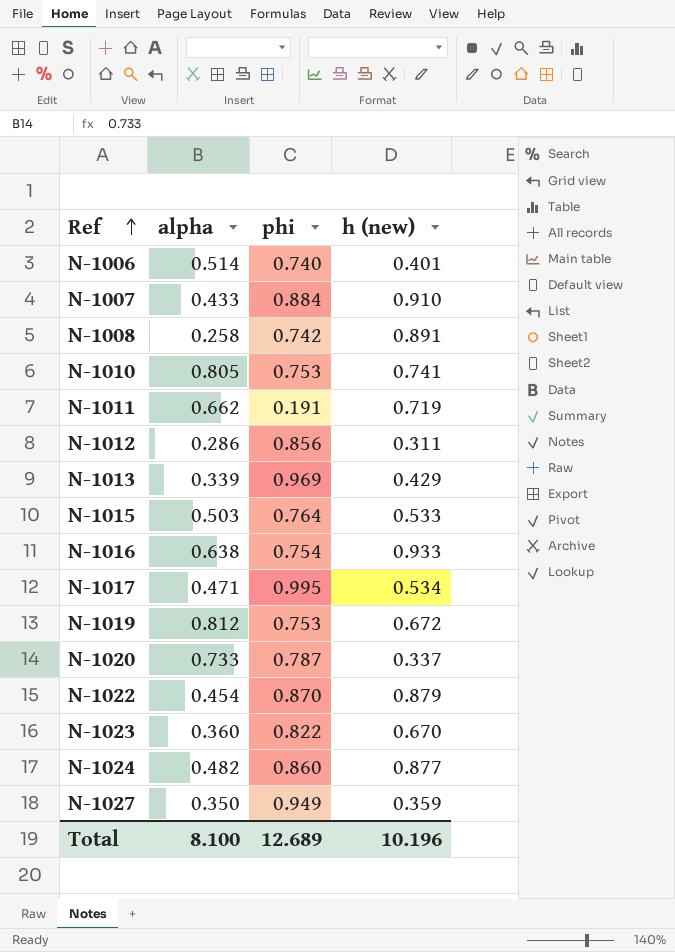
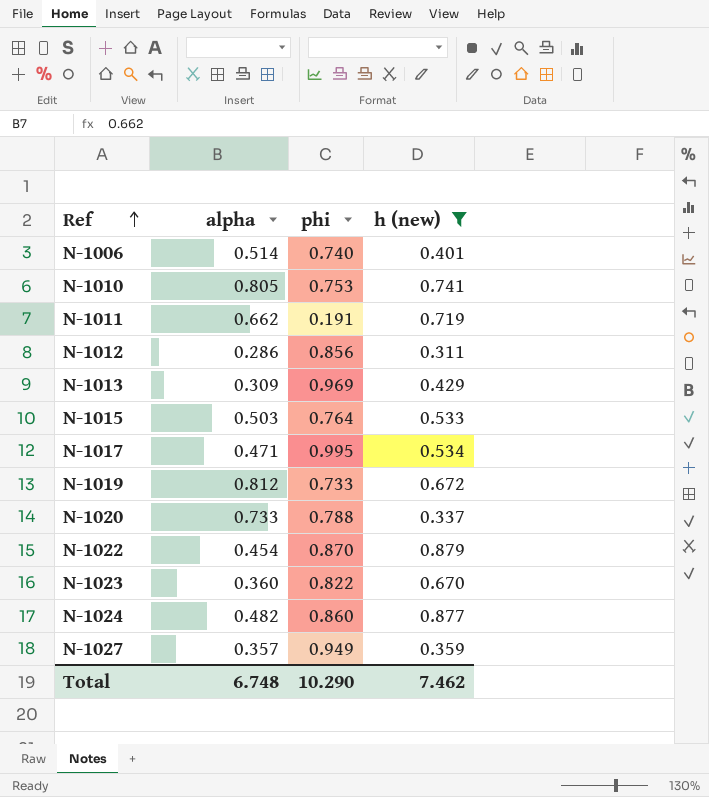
filter: none -> h (new) <= 0.879
N-1013 | alpha: 0.339 -> 0.309
N-1019 | phi: 0.753 -> 0.733
N-1020 | phi: 0.787 -> 0.788
N-1027 | alpha: 0.350 -> 0.357
Total | alpha: 8.100 -> 6.748
Total | phi: 12.689 -> 10.290
Total | h (new): 10.196 -> 7.462

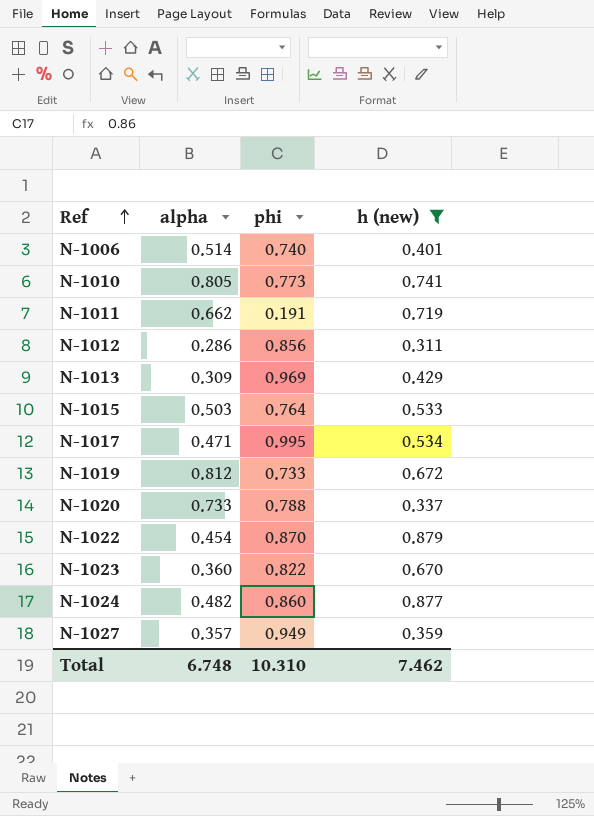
N-1010 | phi: 0.753 -> 0.773
Total | phi: 10.290 -> 10.310

